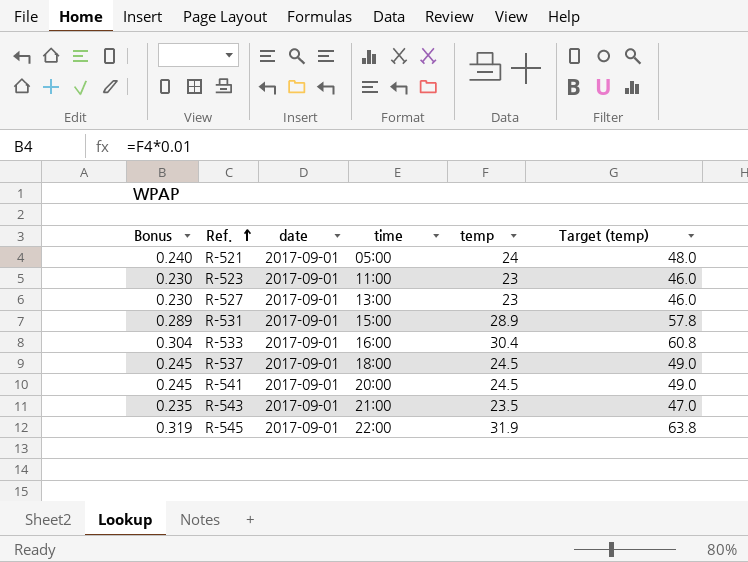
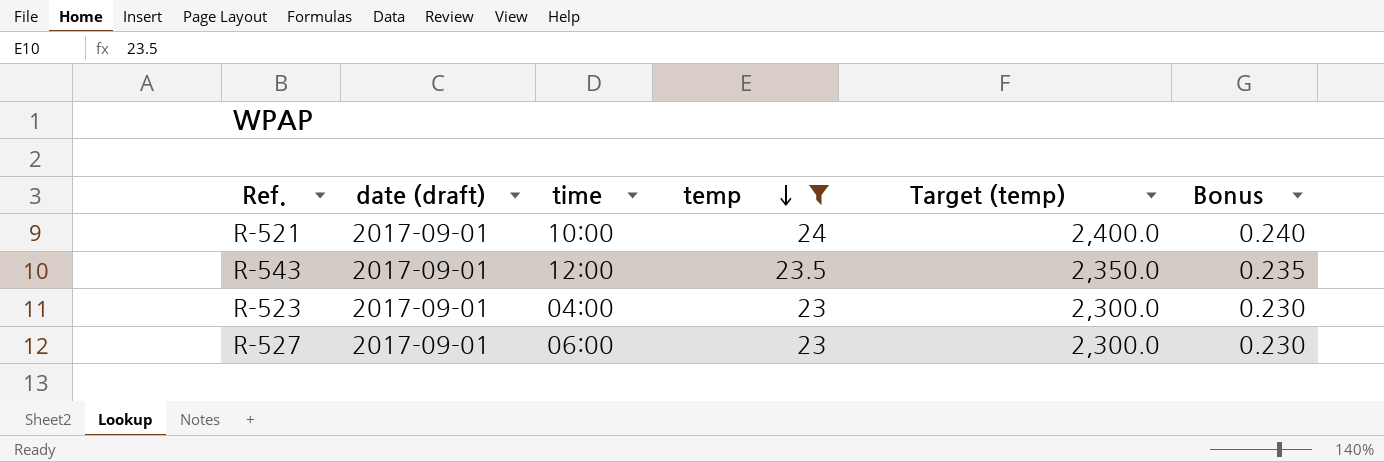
filter: none -> temp <= 24
row order: Ref. ascending -> temp descending
column name: date -> date (draft)
column Target (temp) | formula: [temp] * 2 -> [temp] * 100
column Bonus | position: 1 -> 6
R-521 | time: 05:00 -> 10:00
R-543 | time: 21:00 -> 12:00
R-523 | time: 11:00 -> 04:00
R-527 | time: 13:00 -> 06:00

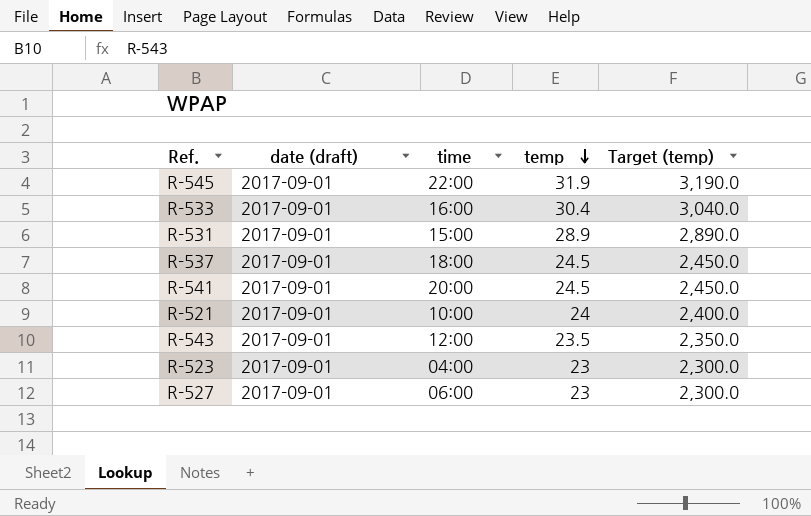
filter: temp <= 24 -> none
column Bonus | formula: [temp] * 0.01 -> none

